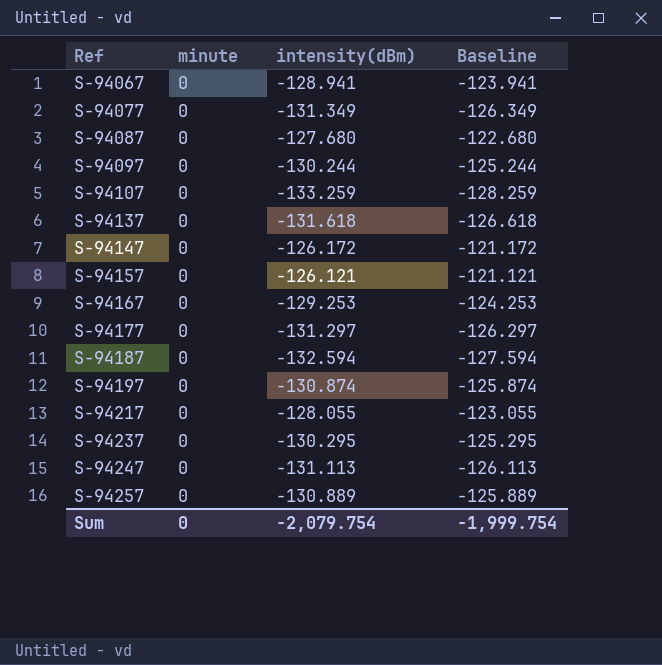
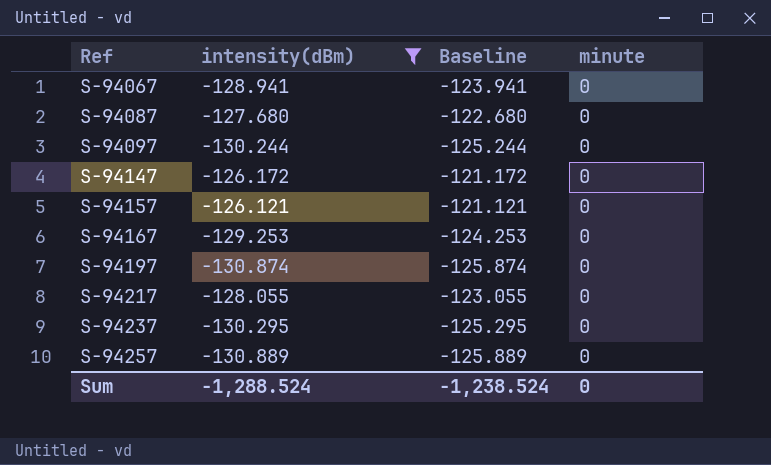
filter: none -> intensity(dBm) >= -130.889
column minute | position: 2 -> 4
Sum | intensity(dBm): -2,079.754 -> -1,288.524
Sum | Baseline: -1,999.754 -> -1,238.524

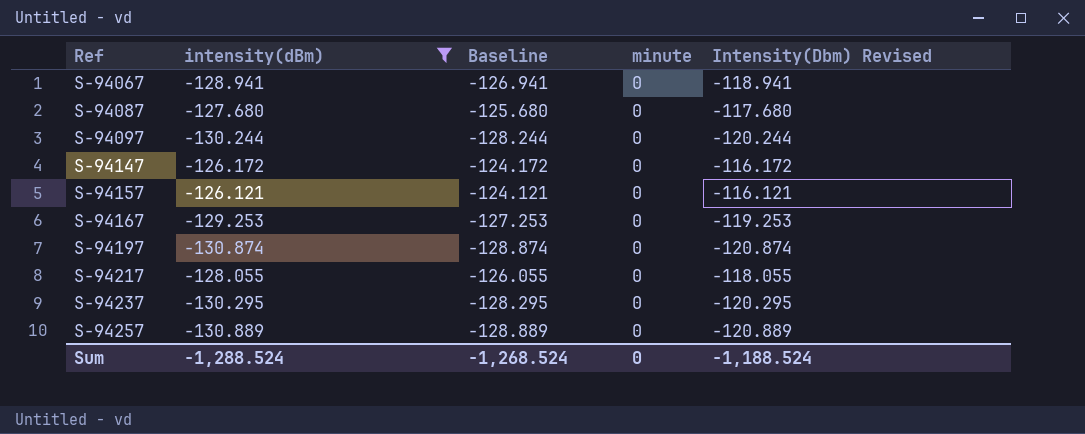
column Baseline | formula: [intensity(dBm)] + 5 -> [intensity(dBm)] + 2
column Intensity(Dbm) Revised | formula: none -> [intensity(dBm)] + 10
Sum | Baseline: -1,238.524 -> -1,268.524

